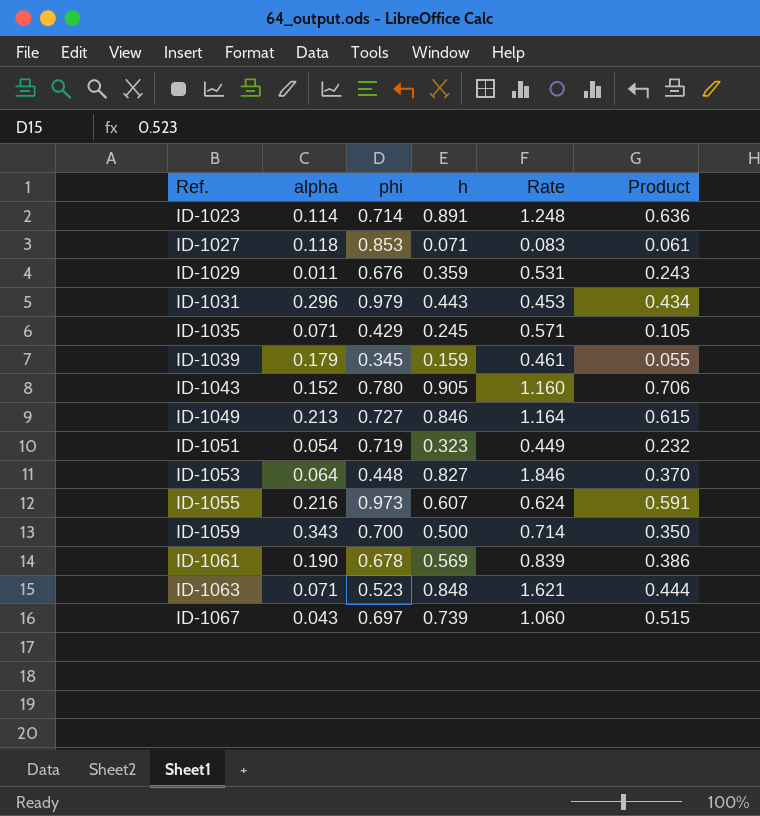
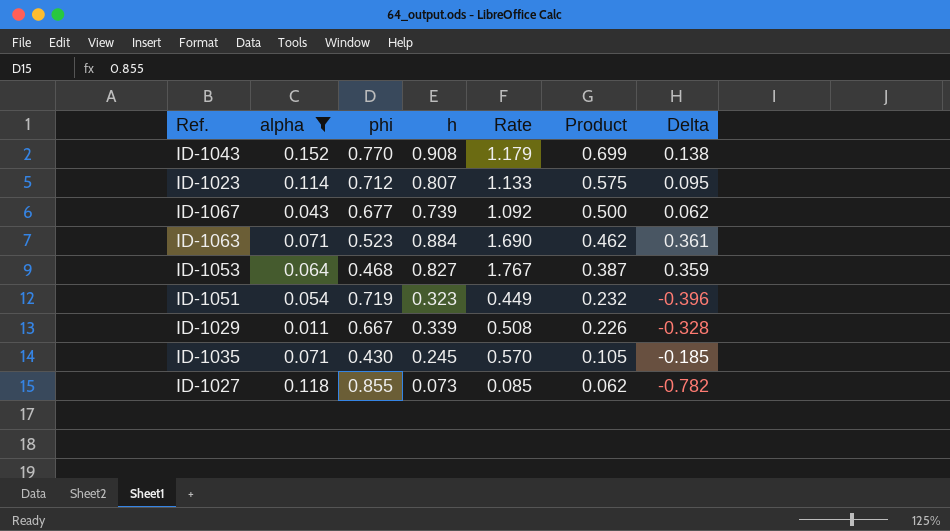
filter: none -> alpha <= 0.152
row order: Ref. ascending -> Product descending
column Delta | formula: none -> [h] - [phi]
ID-1043 | phi: 0.780 -> 0.770
ID-1043 | h: 0.905 -> 0.908
ID-1043 | Rate: 1.160 -> 1.179
ID-1043 | Product: 0.706 -> 0.699
ID-1023 | phi: 0.714 -> 0.712
ID-1023 | h: 0.891 -> 0.807
ID-1023 | Rate: 1.248 -> 1.133
ID-1023 | Product: 0.636 -> 0.575
ID-1067 | phi: 0.697 -> 0.677
ID-1067 | Rate: 1.060 -> 1.092
ID-1067 | Product: 0.515 -> 0.500
ID-1063 | h: 0.848 -> 0.884
ID-1063 | Rate: 1.621 -> 1.690
ID-1063 | Product: 0.444 -> 0.462
ID-1053 | phi: 0.448 -> 0.468
ID-1053 | Rate: 1.846 -> 1.767
ID-1053 | Product: 0.370 -> 0.387
ID-1029 | phi: 0.676 -> 0.667
ID-1029 | h: 0.359 -> 0.339
ID-1029 | Rate: 0.531 -> 0.508
ID-1029 | Product: 0.243 -> 0.226
ID-1035 | phi: 0.429 -> 0.430
ID-1035 | Rate: 0.571 -> 0.570
ID-1027 | phi: 0.853 -> 0.855
ID-1027 | h: 0.071 -> 0.073
ID-1027 | Rate: 0.083 -> 0.085
ID-1027 | Product: 0.061 -> 0.062

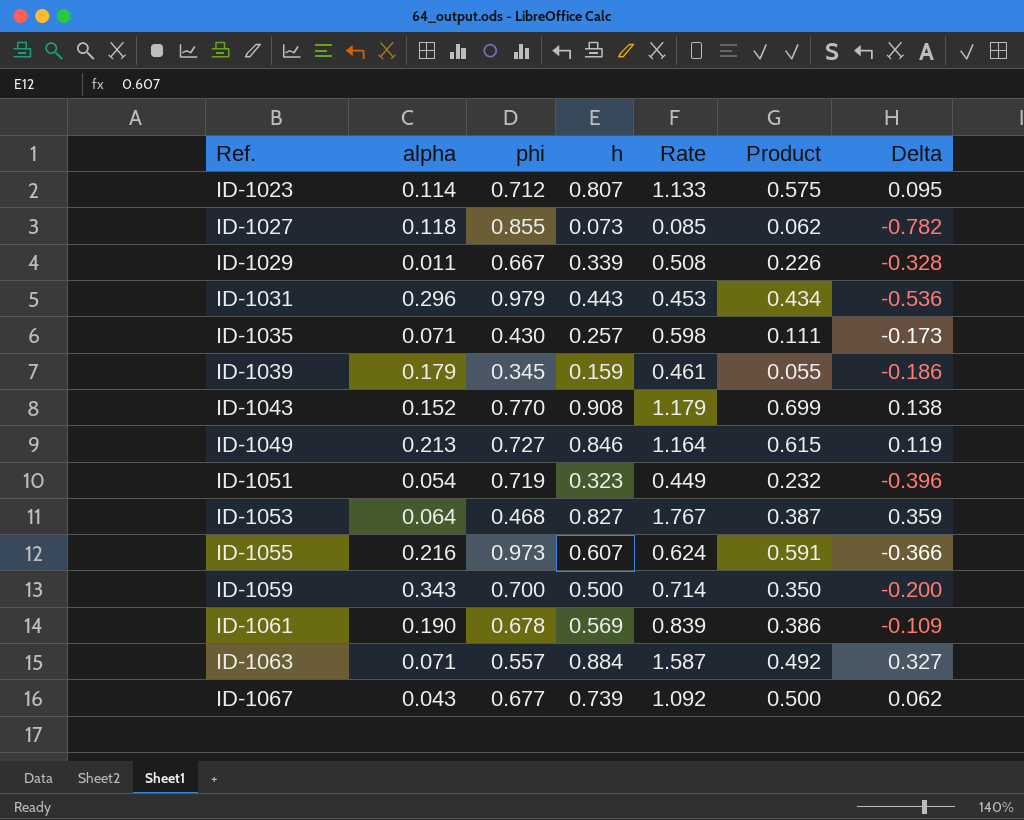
filter: alpha <= 0.152 -> none
row order: Product descending -> Ref. ascending
ID-1035 | h: 0.245 -> 0.257
ID-1035 | Rate: 0.570 -> 0.598
ID-1035 | Product: 0.105 -> 0.111
ID-1035 | Delta: -0.185 -> -0.173
ID-1063 | phi: 0.523 -> 0.557
ID-1063 | Rate: 1.690 -> 1.587
ID-1063 | Product: 0.462 -> 0.492
ID-1063 | Delta: 0.361 -> 0.327

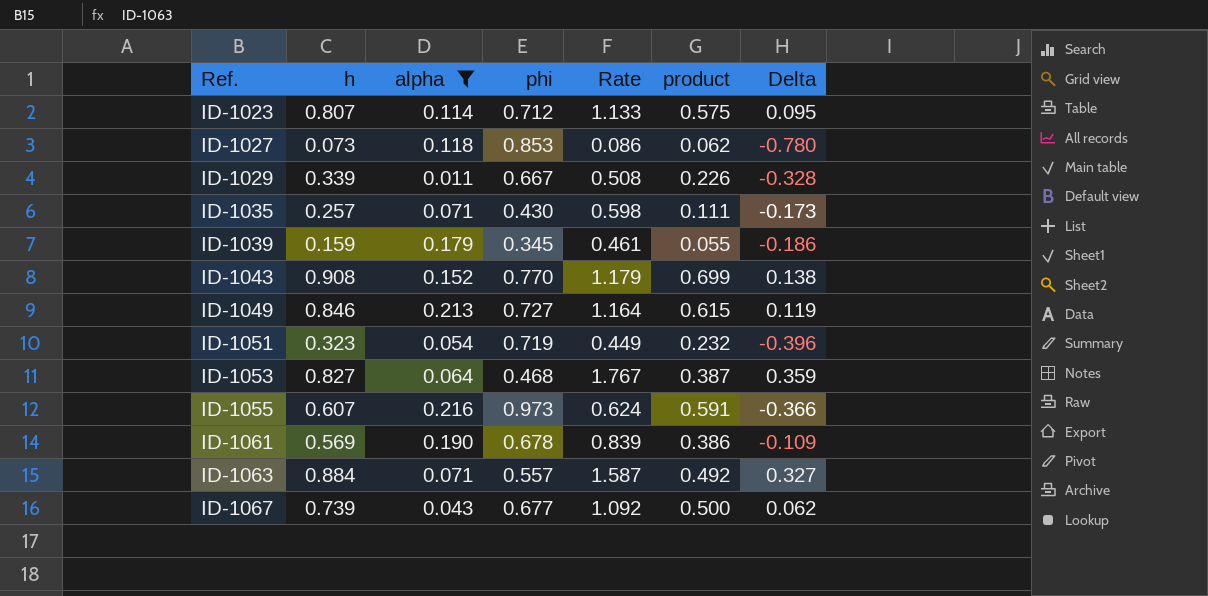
filter: none -> alpha <= 0.216
column h | position: 4 -> 2
column name: Product -> product
ID-1027 | phi: 0.855 -> 0.853
ID-1027 | Rate: 0.085 -> 0.086
ID-1027 | Delta: -0.782 -> -0.780

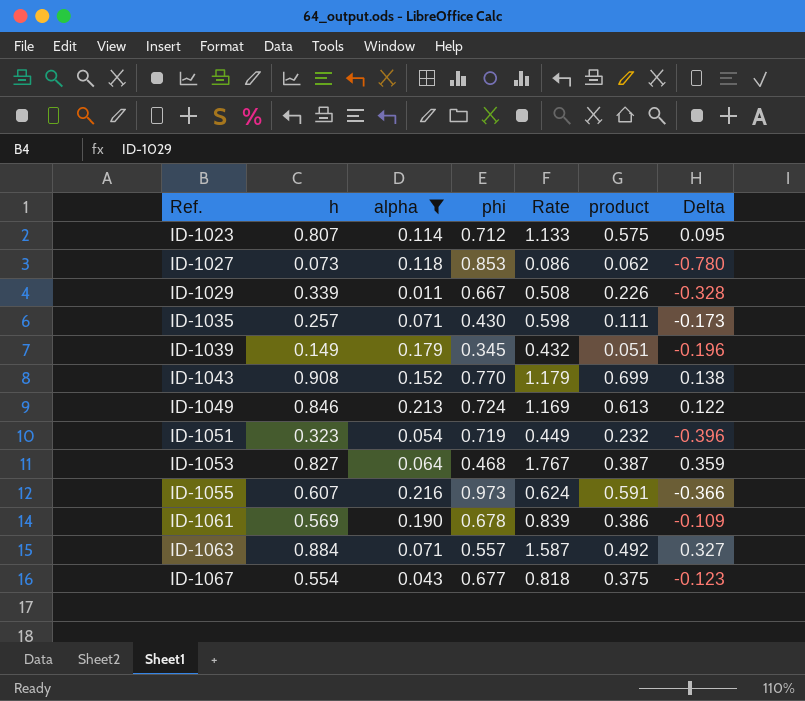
ID-1039 | h: 0.159 -> 0.149
ID-1039 | Rate: 0.461 -> 0.432
ID-1039 | product: 0.055 -> 0.051
ID-1039 | Delta: -0.186 -> -0.196
ID-1049 | phi: 0.727 -> 0.724
ID-1049 | Rate: 1.164 -> 1.169
ID-1049 | product: 0.615 -> 0.613
ID-1049 | Delta: 0.119 -> 0.122
ID-1067 | h: 0.739 -> 0.554
ID-1067 | Rate: 1.092 -> 0.818
ID-1067 | product: 0.500 -> 0.375
ID-1067 | Delta: 0.062 -> -0.123

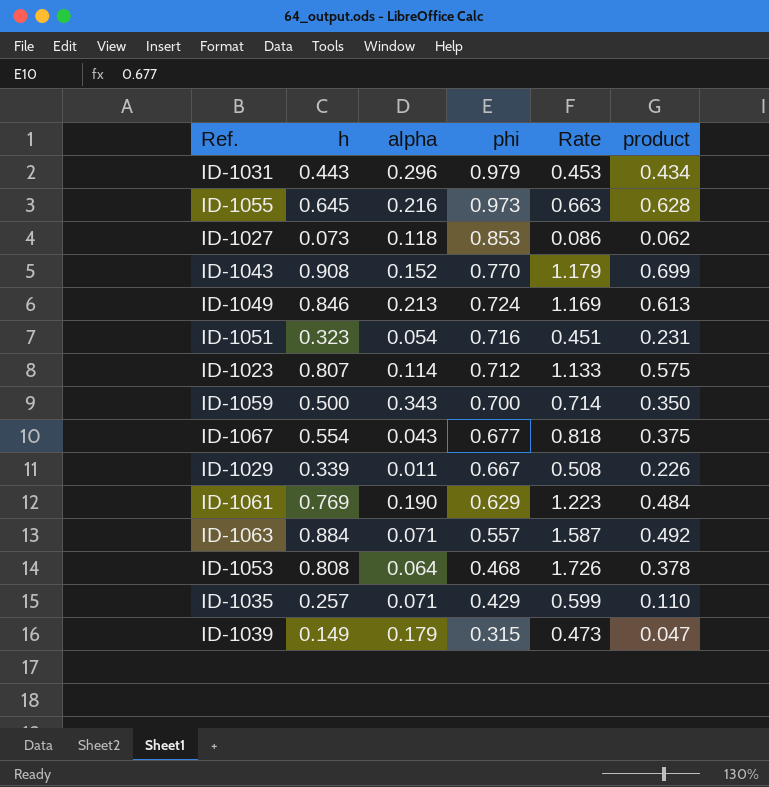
filter: alpha <= 0.216 -> none
row order: Ref. ascending -> phi descending
column Delta | formula: [h] - [phi] -> none
ID-1055 | h: 0.607 -> 0.645
ID-1055 | Rate: 0.624 -> 0.663
ID-1055 | product: 0.591 -> 0.628
ID-1051 | phi: 0.719 -> 0.716
ID-1051 | Rate: 0.449 -> 0.451
ID-1051 | product: 0.232 -> 0.231
ID-1061 | h: 0.569 -> 0.769
ID-1061 | phi: 0.678 -> 0.629
ID-1061 | Rate: 0.839 -> 1.223
ID-1061 | product: 0.386 -> 0.484
ID-1053 | h: 0.827 -> 0.808
ID-1053 | Rate: 1.767 -> 1.726
ID-1053 | product: 0.387 -> 0.378
ID-1035 | phi: 0.430 -> 0.429
ID-1035 | Rate: 0.598 -> 0.599
ID-1035 | product: 0.111 -> 0.110
ID-1039 | phi: 0.345 -> 0.315
ID-1039 | Rate: 0.432 -> 0.473
ID-1039 | product: 0.051 -> 0.047

